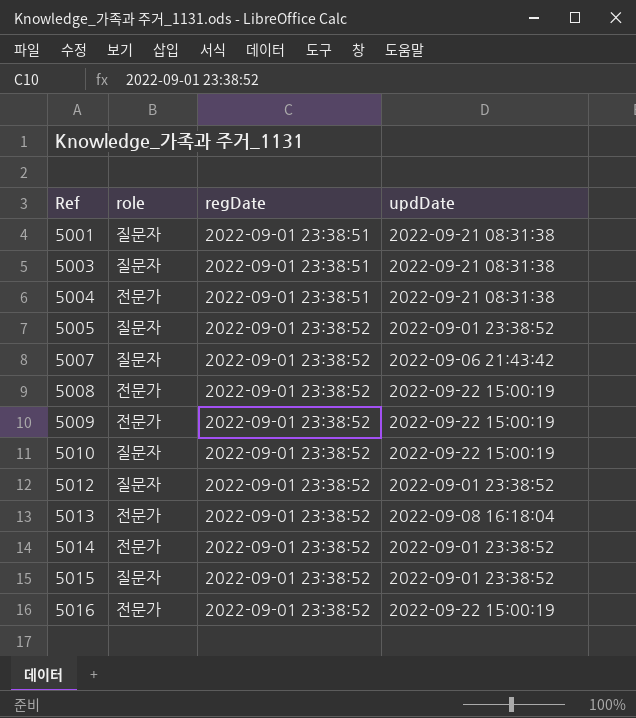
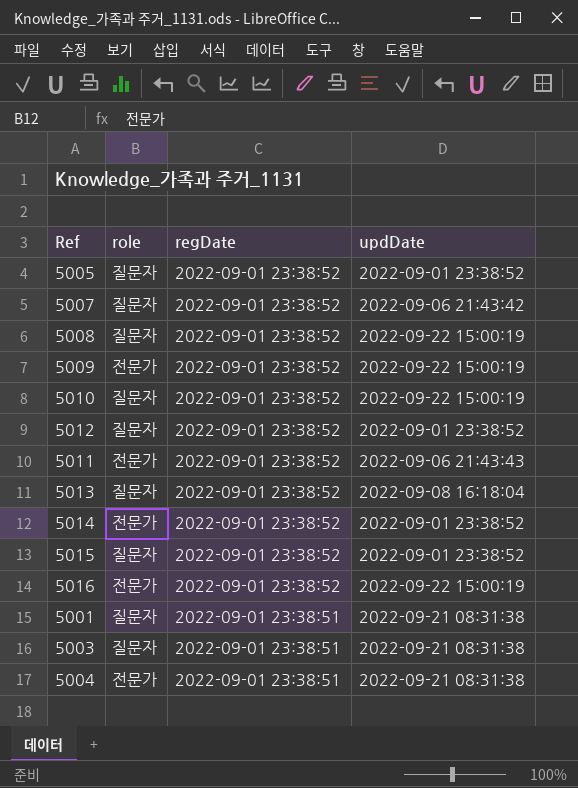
row order: Ref ascending -> regDate descending
5008 | role: 전문가 -> 질문자
row 5011: none -> 전문가 | 2022-09-01 23:38:52 | 2022-09-06 21:43:43
5013 | role: 전문가 -> 질문자

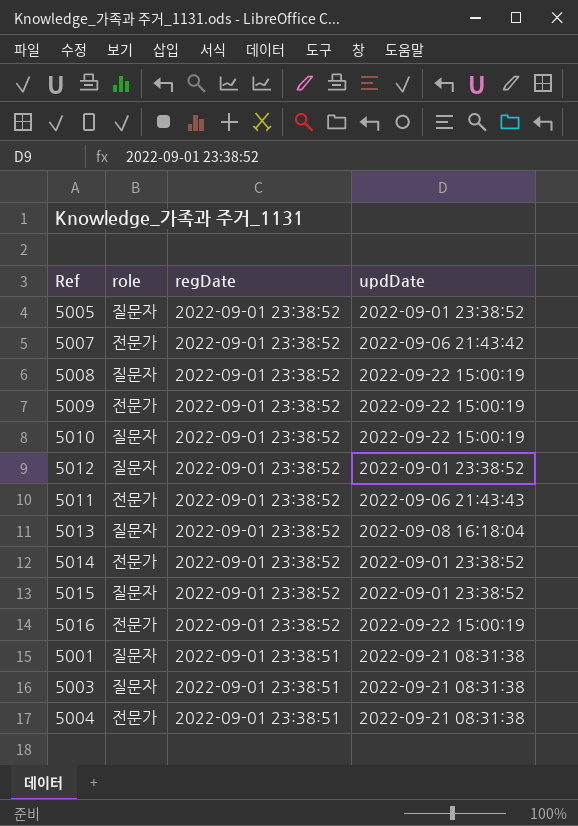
5007 | role: 질문자 -> 전문가

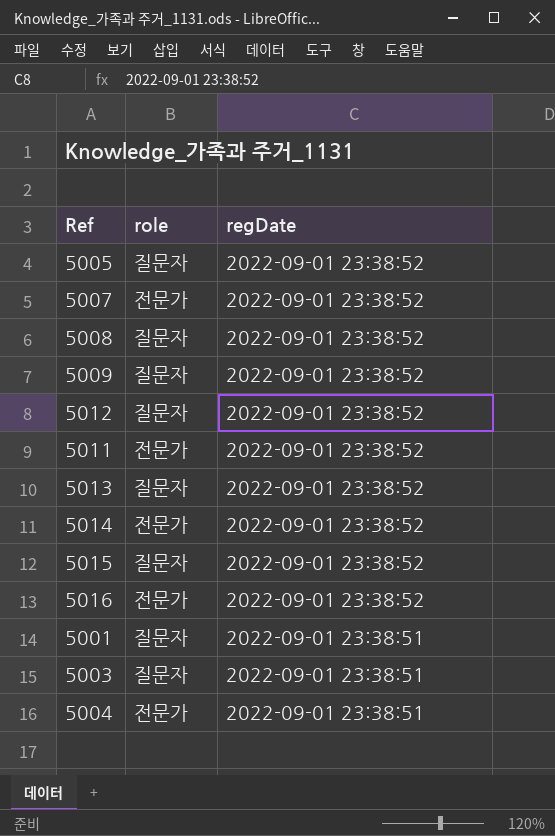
column updDate | position: 4 -> none
row 5010: 질문자 | 2022-09-01 23:38:52 | 2022-09-22 15:00:19 -> none
5009 | role: 전문가 -> 질문자

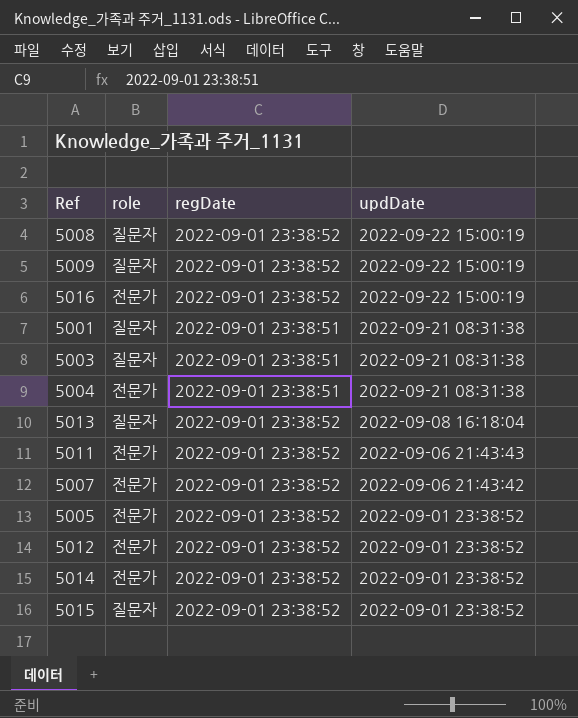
row order: regDate descending -> updDate descending
column updDate | position: none -> 4
5005 | role: 질문자 -> 전문가
5012 | role: 질문자 -> 전문가

